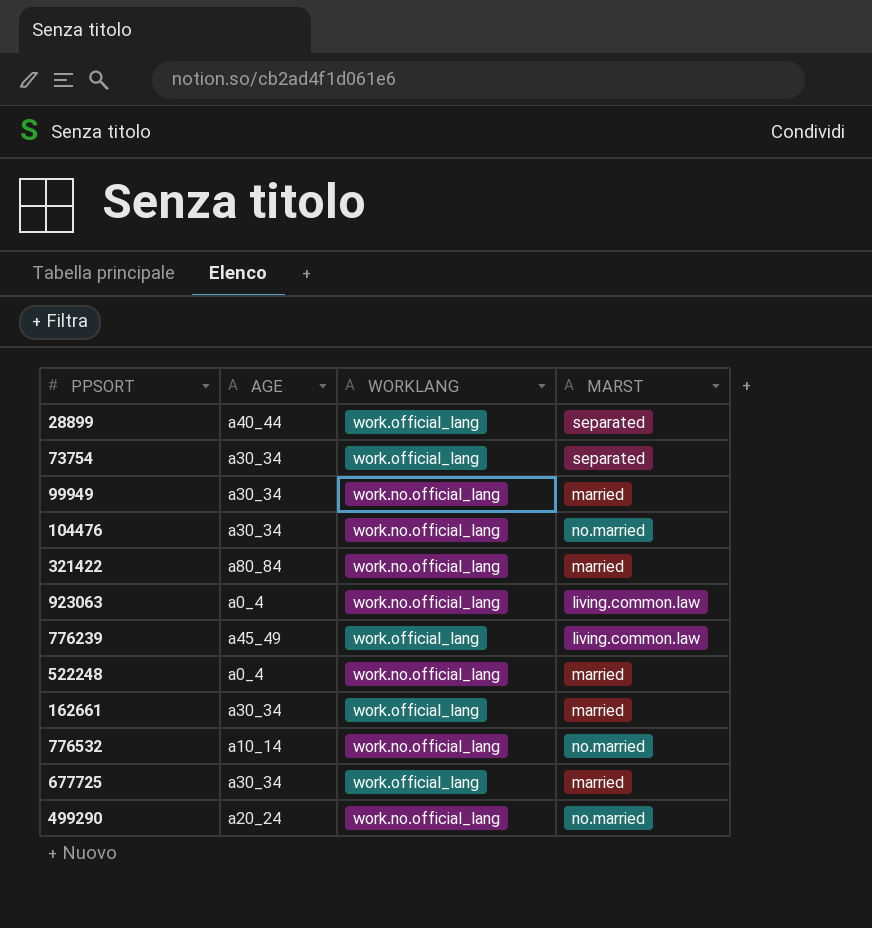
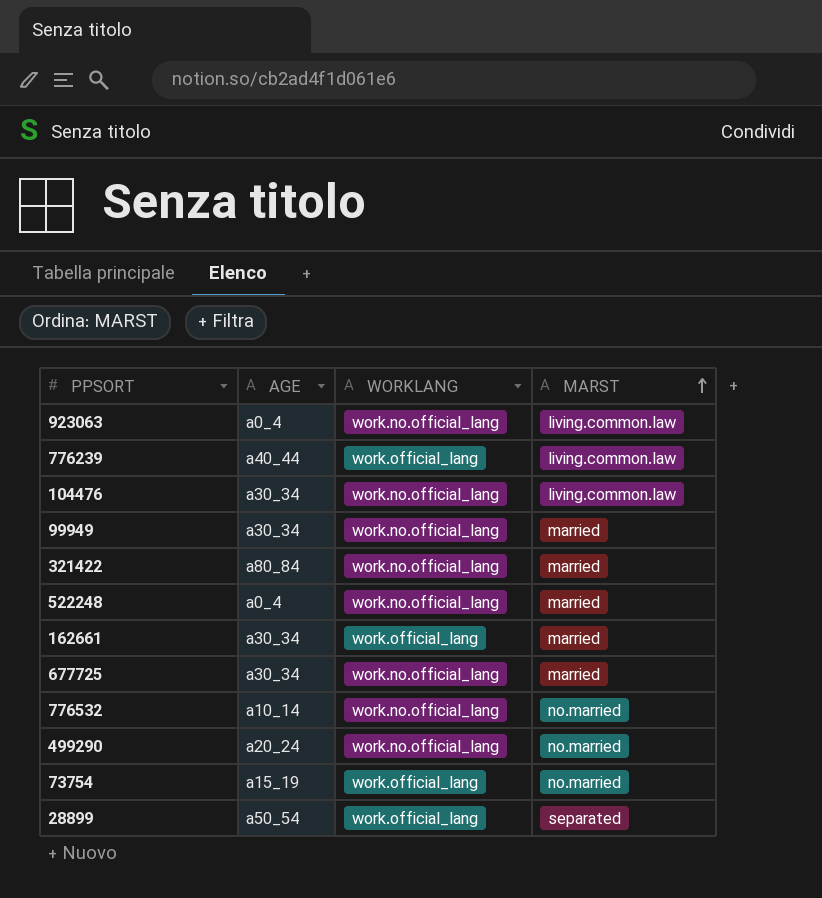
row order: none -> MARST ascending
776239 | AGE: a45_49 -> a40_44
104476 | MARST: no.married -> living.common.law
677725 | WORKLANG: work.official_lang -> work.no.official_lang
73754 | AGE: a30_34 -> a15_19
73754 | MARST: separated -> no.married
28899 | AGE: a40_44 -> a50_54

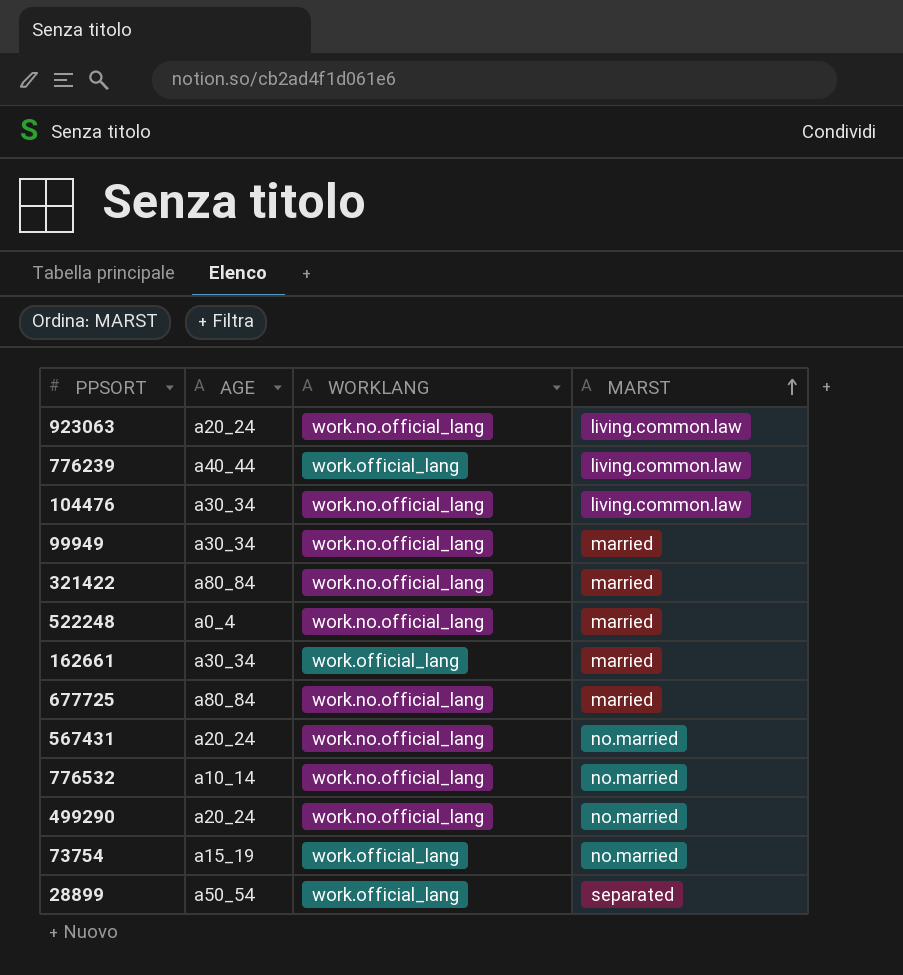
923063 | AGE: a0_4 -> a20_24
677725 | AGE: a30_34 -> a80_84
row 567431: none -> a20_24 | work.no.official_lang | no.married

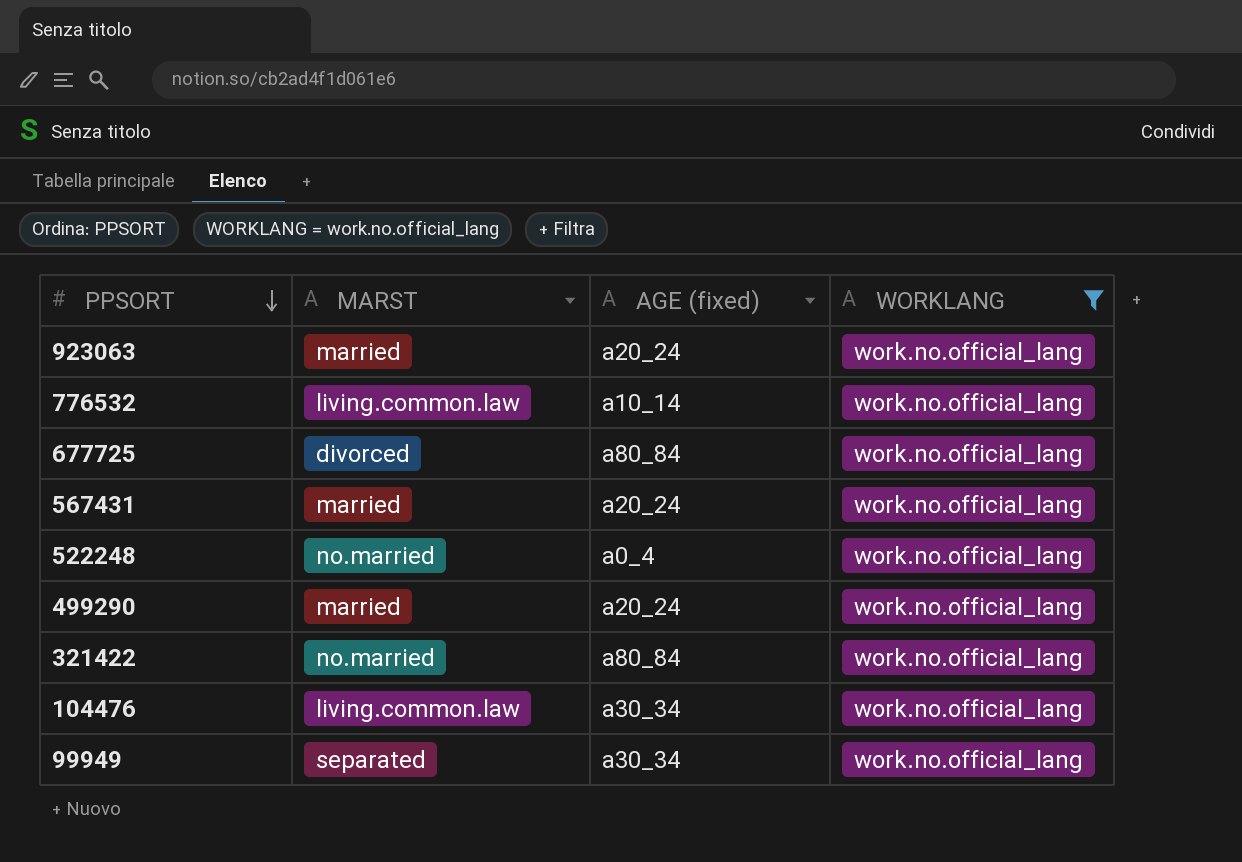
filter: none -> WORKLANG = work.no.official_lang
row order: MARST ascending -> PPSORT descending
column MARST | position: 4 -> 2
column name: AGE -> AGE (fixed)
923063 | MARST: living.common.law -> married
776532 | MARST: no.married -> living.common.law
677725 | MARST: married -> divorced
567431 | MARST: no.married -> married
522248 | MARST: married -> no.married
499290 | MARST: no.married -> married
321422 | MARST: married -> no.married
99949 | MARST: married -> separated

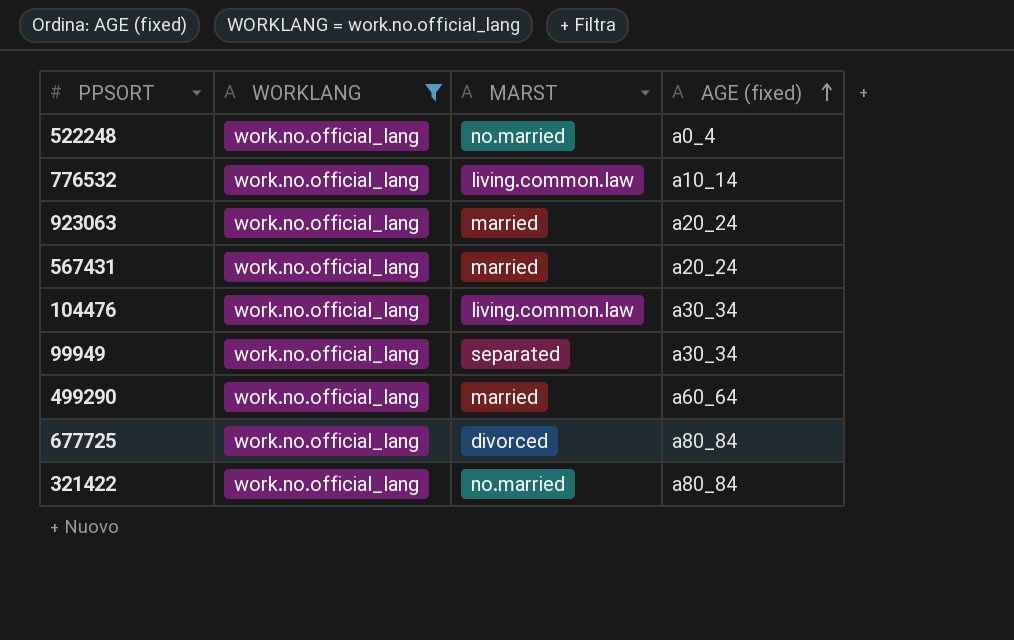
row order: PPSORT descending -> AGE (fixed) ascending
column WORKLANG | position: 4 -> 2
499290 | AGE (fixed): a20_24 -> a60_64

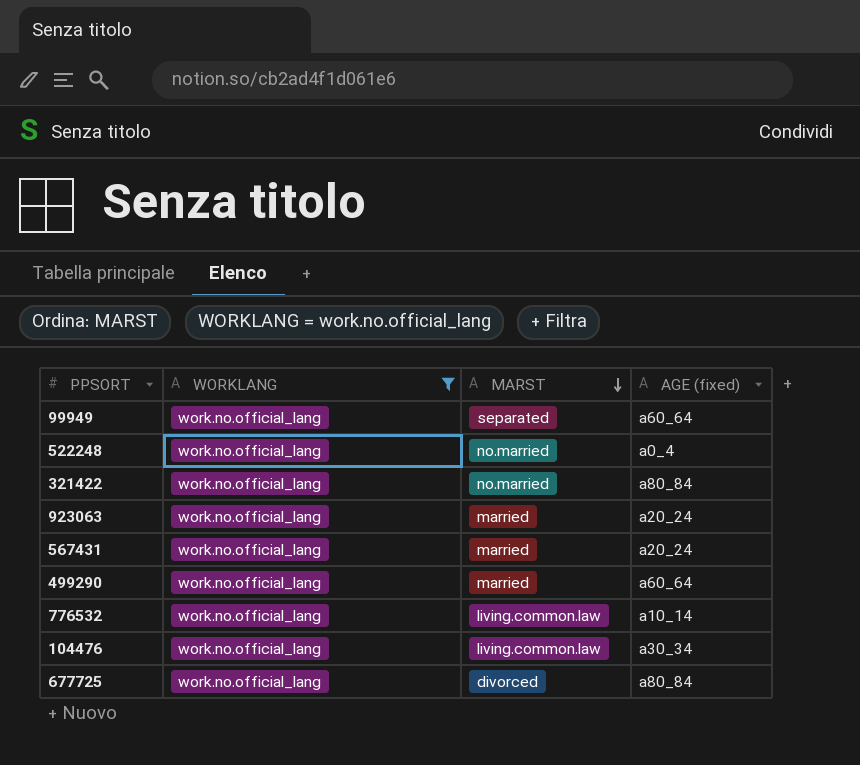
row order: AGE (fixed) ascending -> MARST descending
99949 | AGE (fixed): a30_34 -> a60_64

